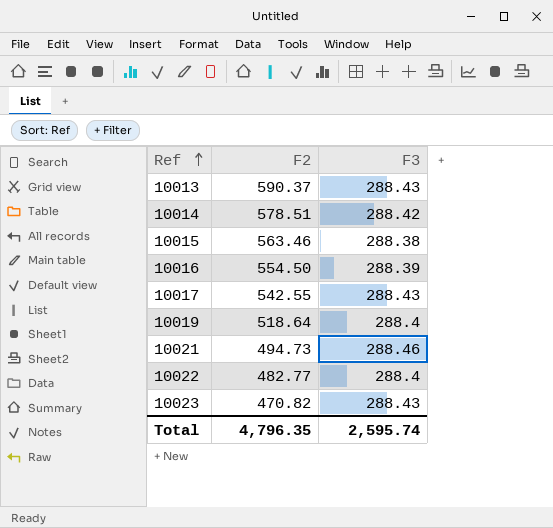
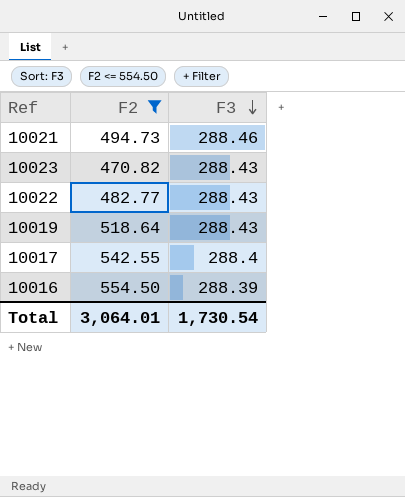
filter: none -> F2 <= 554.50
row order: Ref ascending -> F3 descending
10022 | F3: 288.4 -> 288.43
10019 | F3: 288.4 -> 288.43
10017 | F3: 288.43 -> 288.4
Total | F2: 4,796.35 -> 3,064.01
Total | F3: 2,595.74 -> 1,730.54

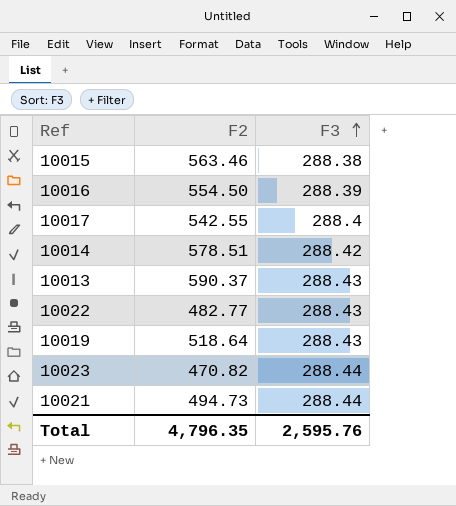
filter: F2 <= 554.50 -> none
row order: F3 descending -> F3 ascending
10023 | F3: 288.43 -> 288.44
10021 | F3: 288.46 -> 288.44
Total | F2: 3,064.01 -> 4,796.35
Total | F3: 1,730.54 -> 2,595.76

